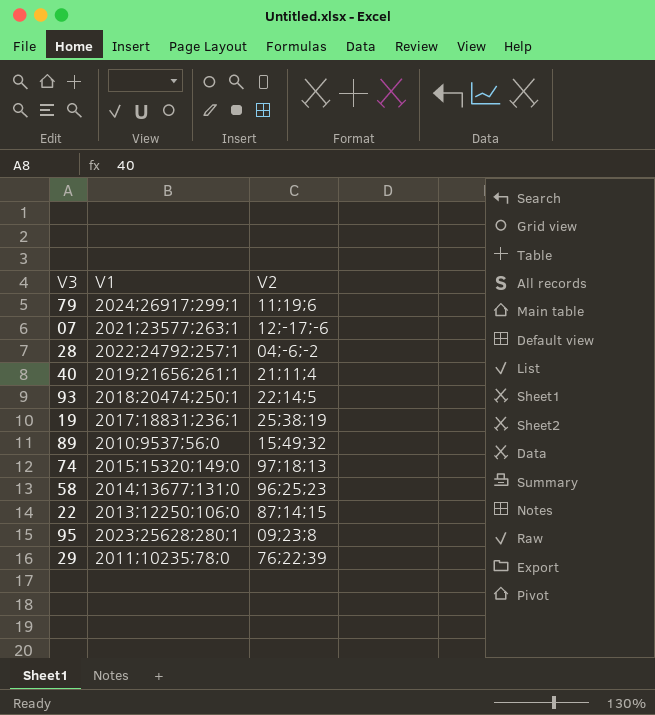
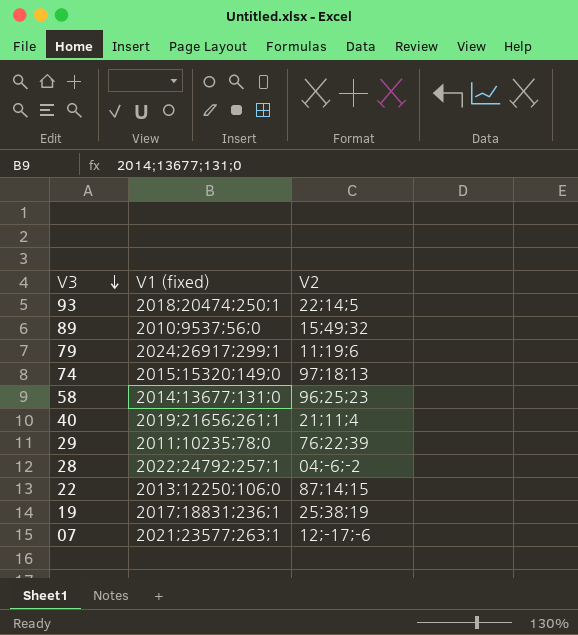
row order: none -> V3 descending
column name: V1 -> V1 (fixed)
row 95: 2023;25628;280;1 | 09;23;8 -> none

